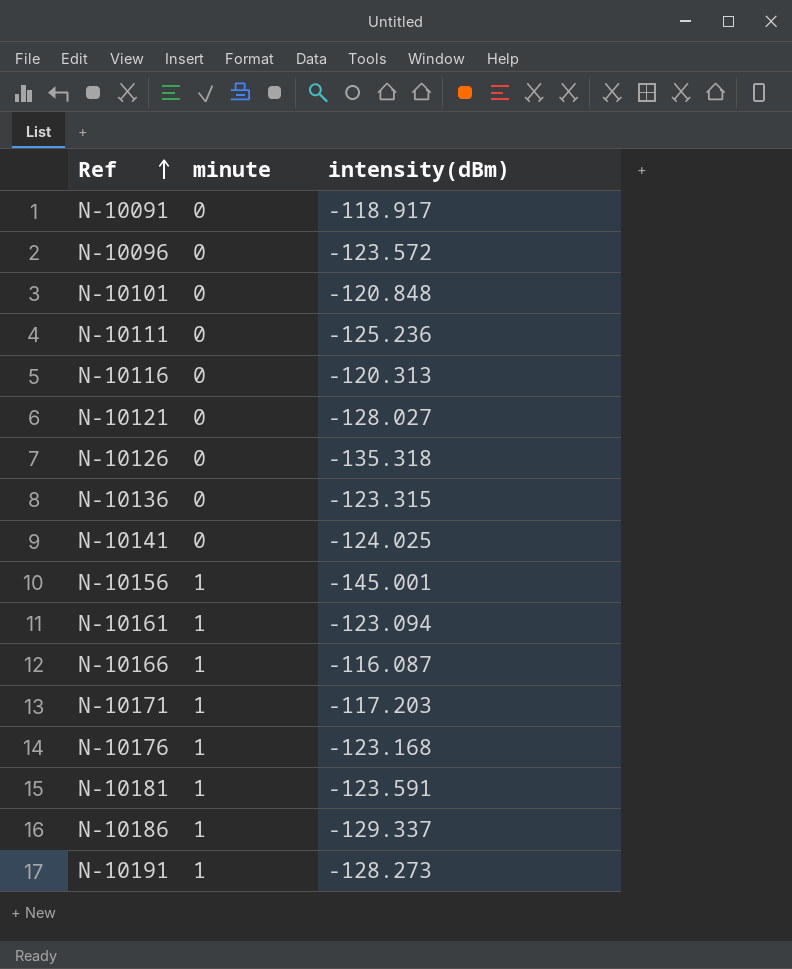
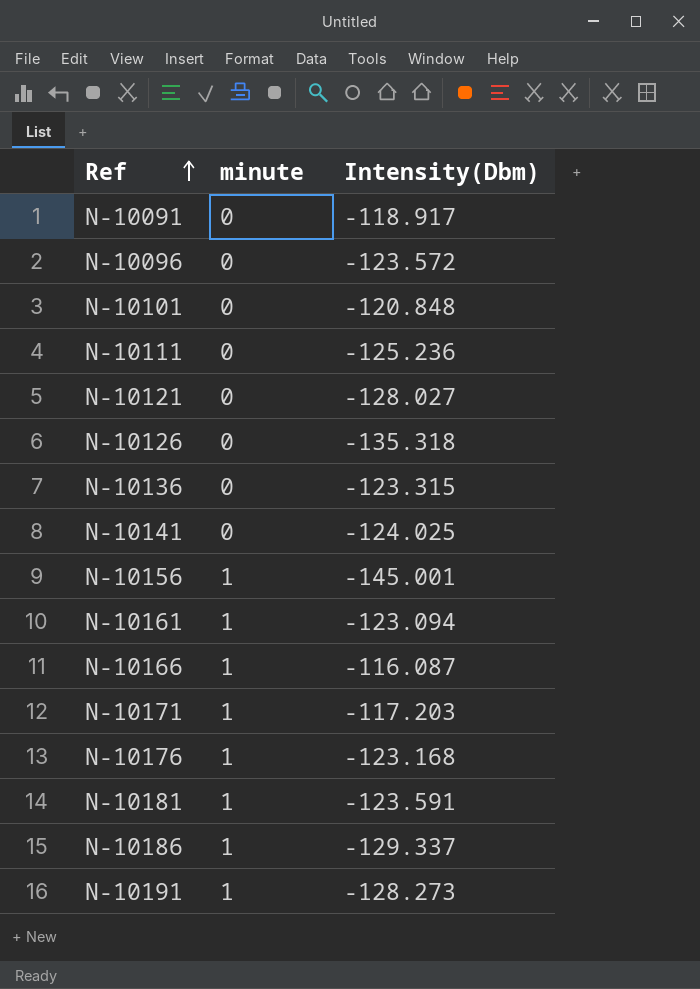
column name: intensity(dBm) -> Intensity(Dbm)
row N-10116: 0 | -120.313 -> none

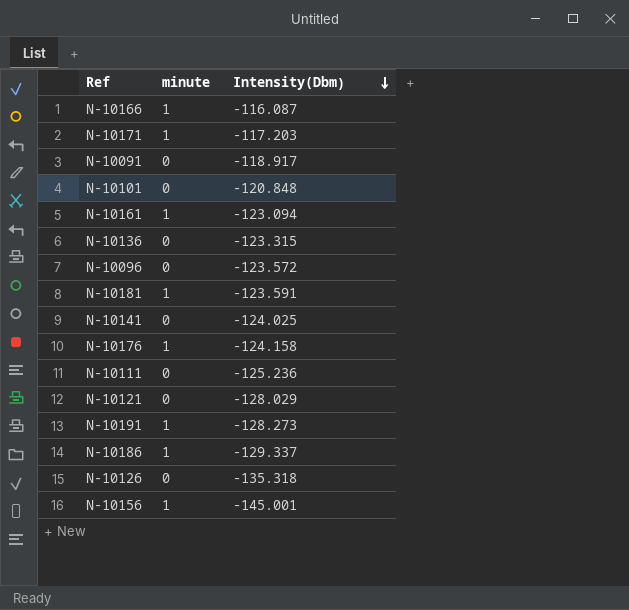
row order: Ref ascending -> Intensity(Dbm) descending
N-10176 | Intensity(Dbm): -123.168 -> -124.158
N-10121 | Intensity(Dbm): -128.027 -> -128.029

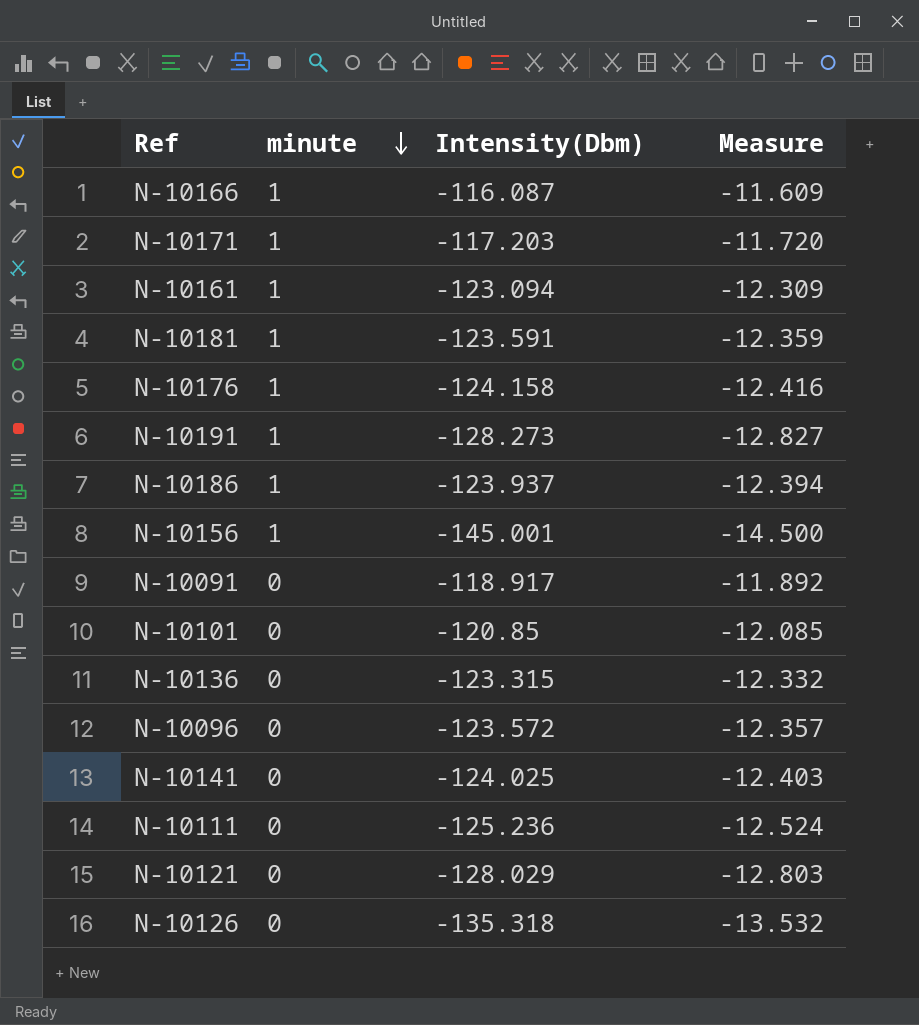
row order: Intensity(Dbm) descending -> minute descending
column Measure | formula: none -> [Intensity(Dbm)] * 0.1
N-10186 | Intensity(Dbm): -129.337 -> -123.937
N-10101 | Intensity(Dbm): -120.848 -> -120.85

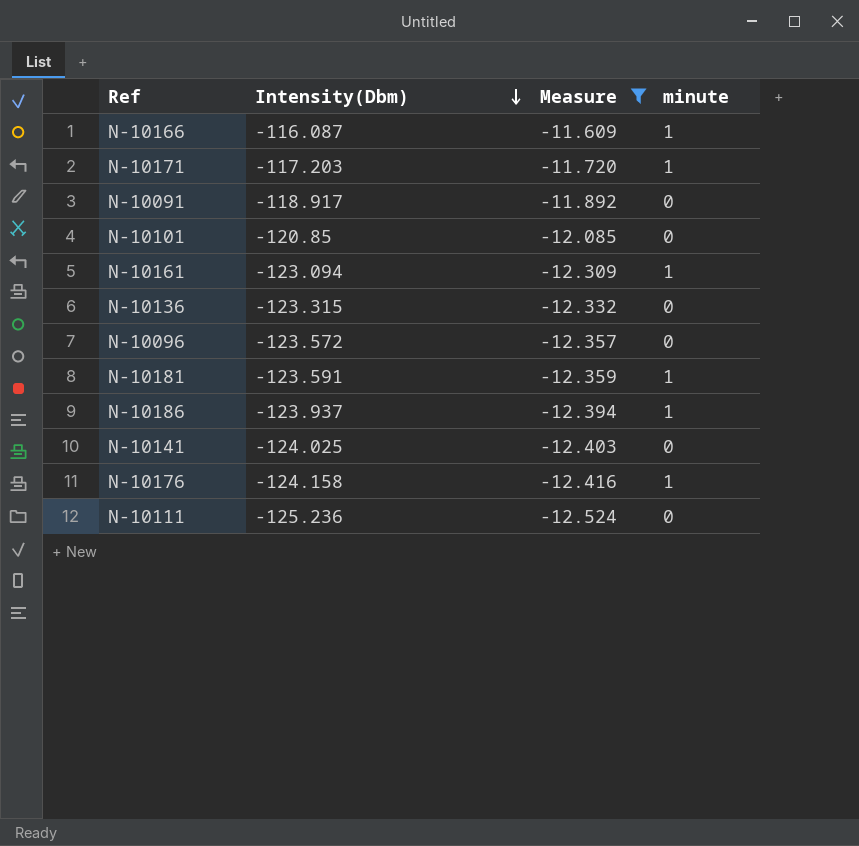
filter: none -> Measure >= -12.524
row order: minute descending -> Intensity(Dbm) descending
column minute | position: 2 -> 4

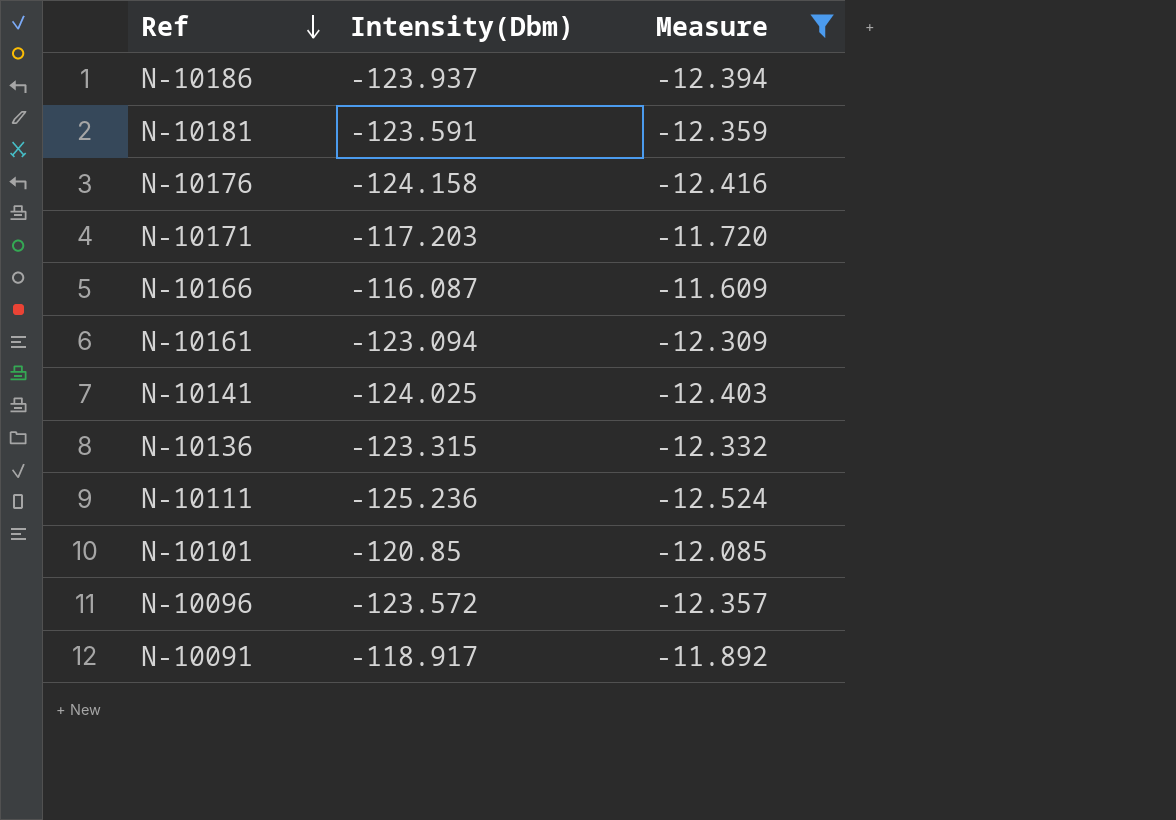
row order: Intensity(Dbm) descending -> Ref descending
column minute | position: 4 -> none

